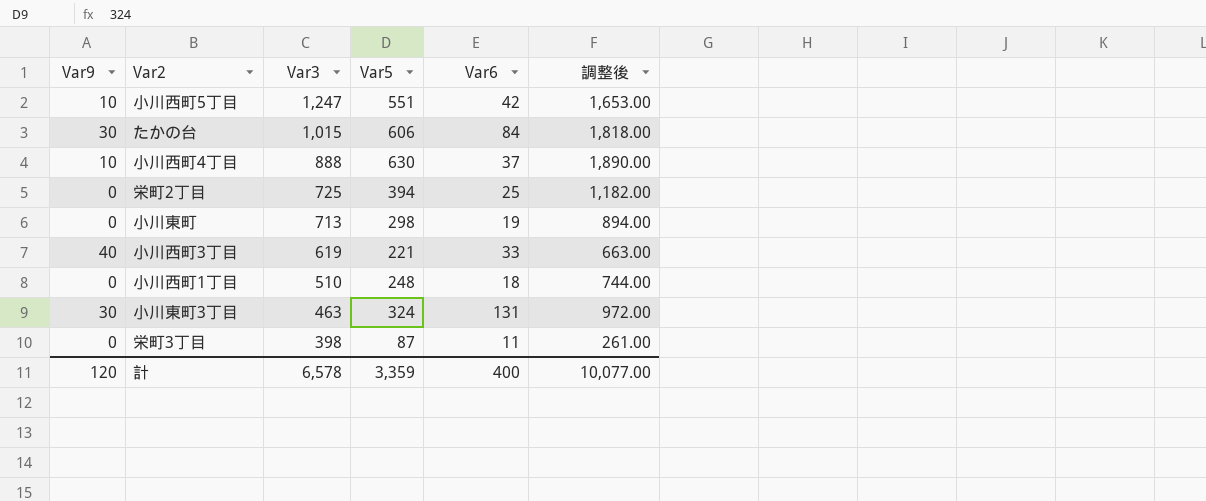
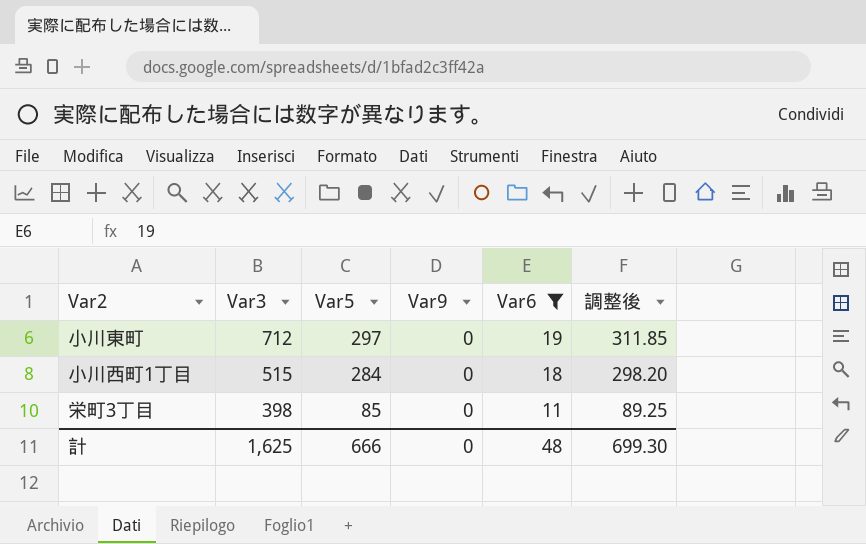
filter: none -> Var6 <= 19
column Var9 | position: 1 -> 4
column 調整後 | formula: [Var5] * 3 -> [Var5] * 1.05
小川東町 | Var3: 713 -> 712
小川東町 | Var5: 298 -> 297
小川西町1丁目 | Var3: 510 -> 515
小川西町1丁目 | Var5: 248 -> 284
栄町3丁目 | Var5: 87 -> 85
計 | Var3: 6,578 -> 1,625
計 | Var5: 3,359 -> 666
計 | Var9: 120 -> 0
計 | Var6: 400 -> 48
計 | 調整後: 10,077.00 -> 699.30

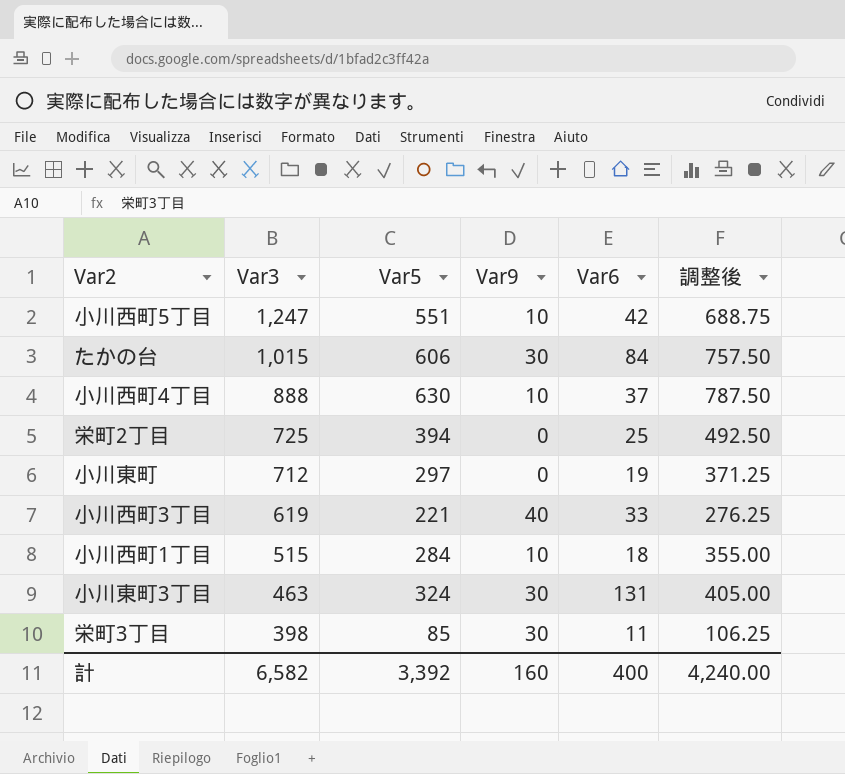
filter: Var6 <= 19 -> none
column 調整後 | formula: [Var5] * 1.05 -> [Var5] * 1.25
小川西町1丁目 | Var9: 0 -> 10
栄町3丁目 | Var9: 0 -> 30
計 | Var3: 1,625 -> 6,582
計 | Var5: 666 -> 3,392
計 | Var9: 0 -> 160
計 | Var6: 48 -> 400
計 | 調整後: 699.30 -> 4,240.00

